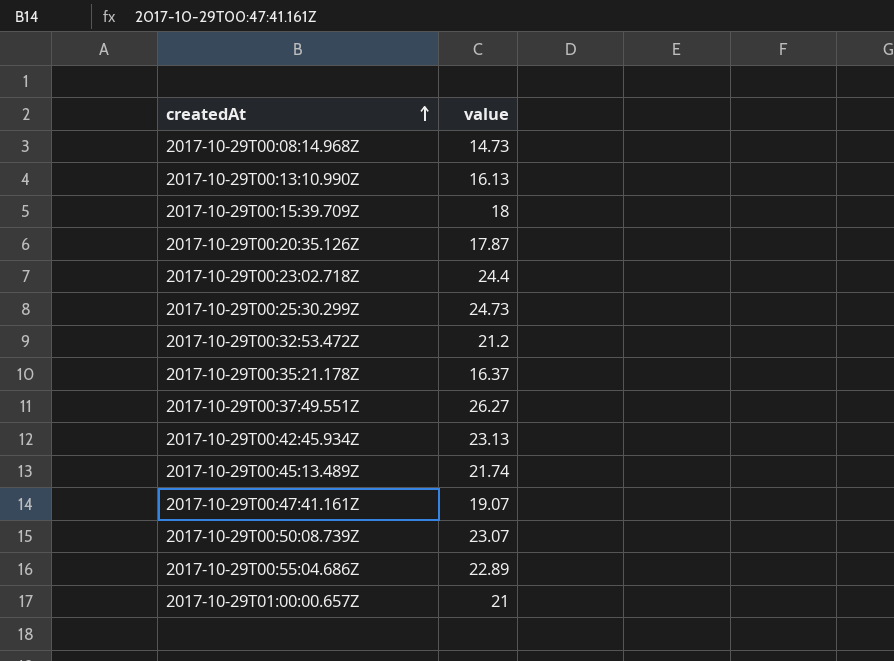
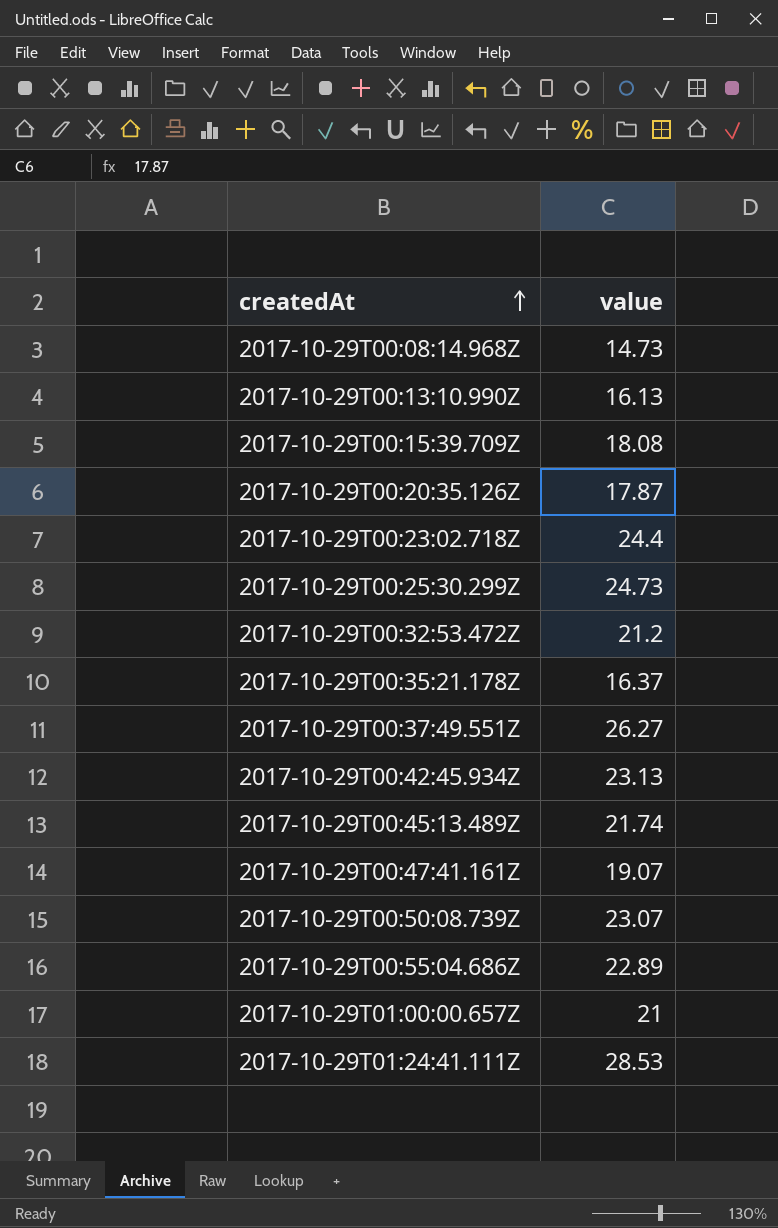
2017-10-29T00:15:39.709Z | value: 18 -> 18.08
row 2017-10-29T01:24:41.111Z: none -> 28.53

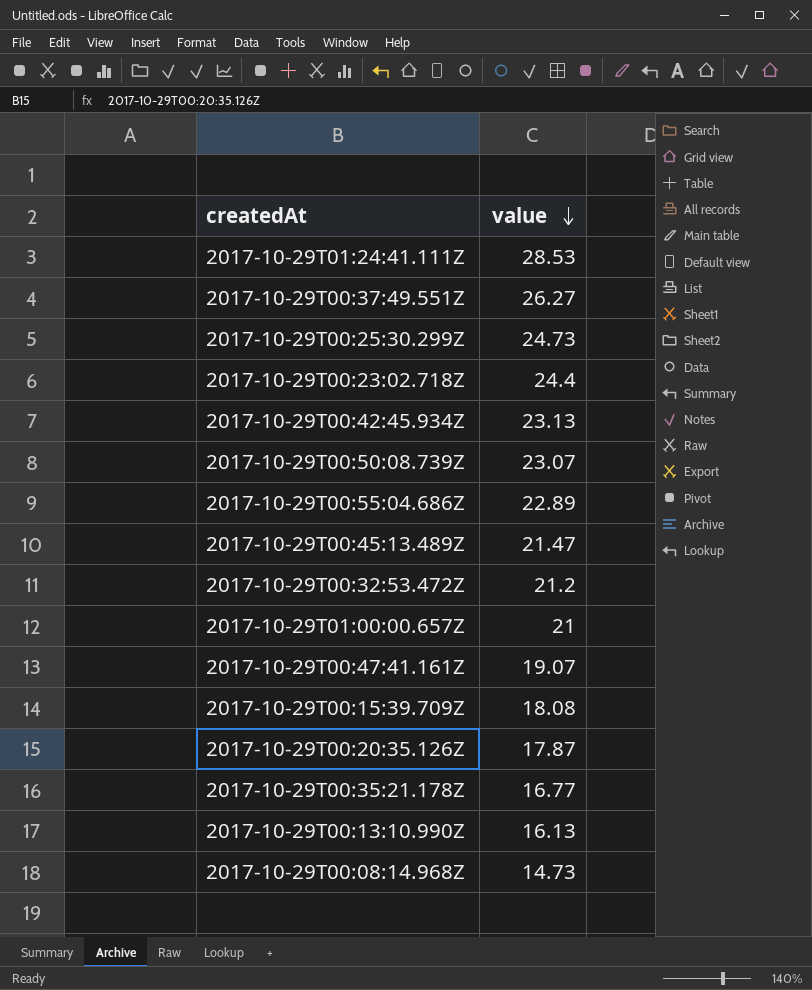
row order: createdAt ascending -> value descending
2017-10-29T00:45:13.489Z | value: 21.74 -> 21.47
2017-10-29T00:35:21.178Z | value: 16.37 -> 16.77

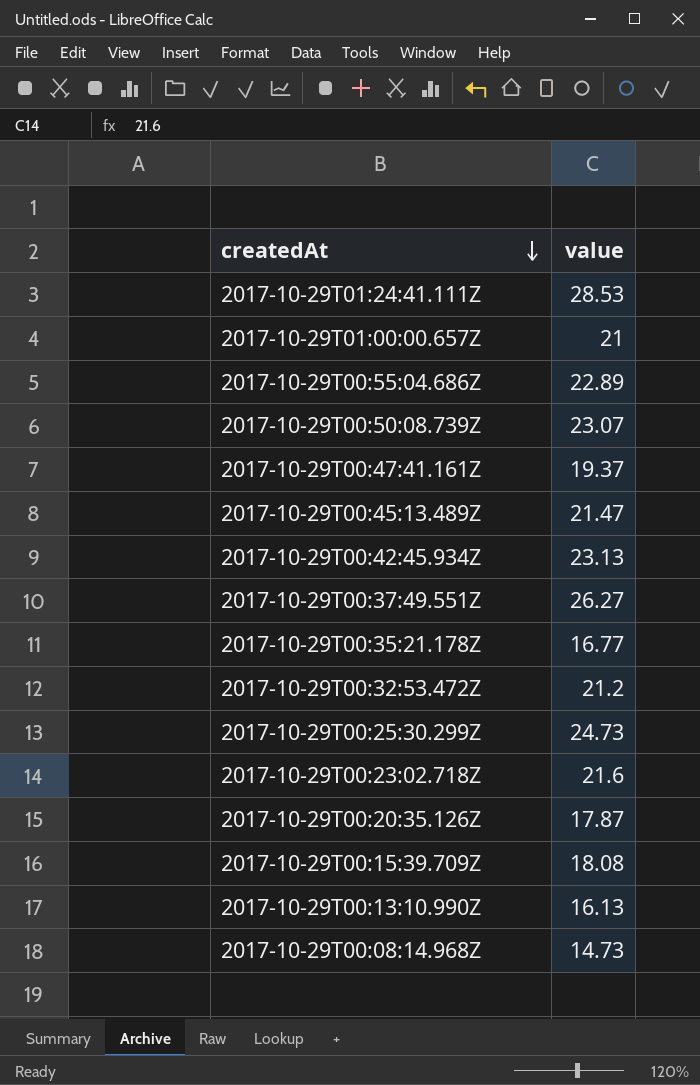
row order: value descending -> createdAt descending
2017-10-29T00:47:41.161Z | value: 19.07 -> 19.37
2017-10-29T00:23:02.718Z | value: 24.4 -> 21.6

